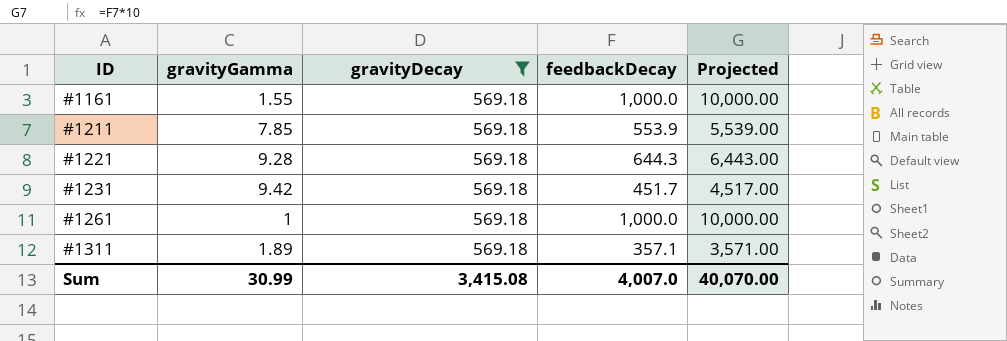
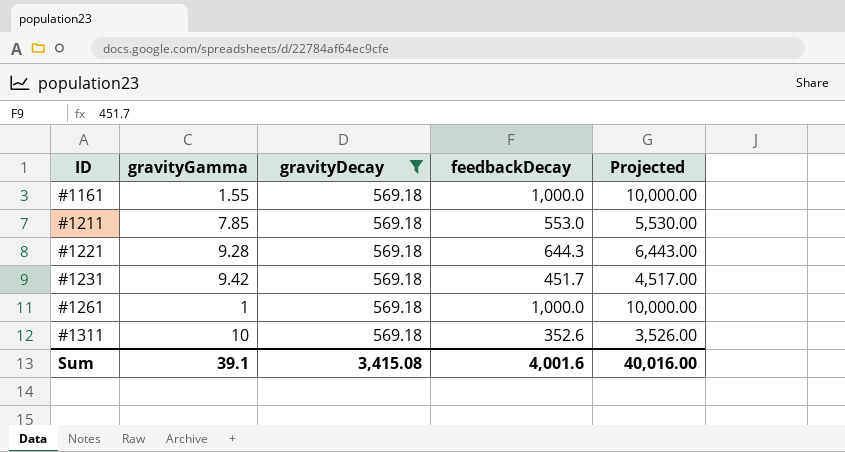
#1211 | feedbackDecay: 553.9 -> 553.0
#1211 | Projected: 5,539.00 -> 5,530.00
#1311 | gravityGamma: 1.89 -> 10
#1311 | feedbackDecay: 357.1 -> 352.6
#1311 | Projected: 3,571.00 -> 3,526.00
Sum | gravityGamma: 30.99 -> 39.1
Sum | feedbackDecay: 4,007.0 -> 4,001.6
Sum | Projected: 40,070.00 -> 40,016.00

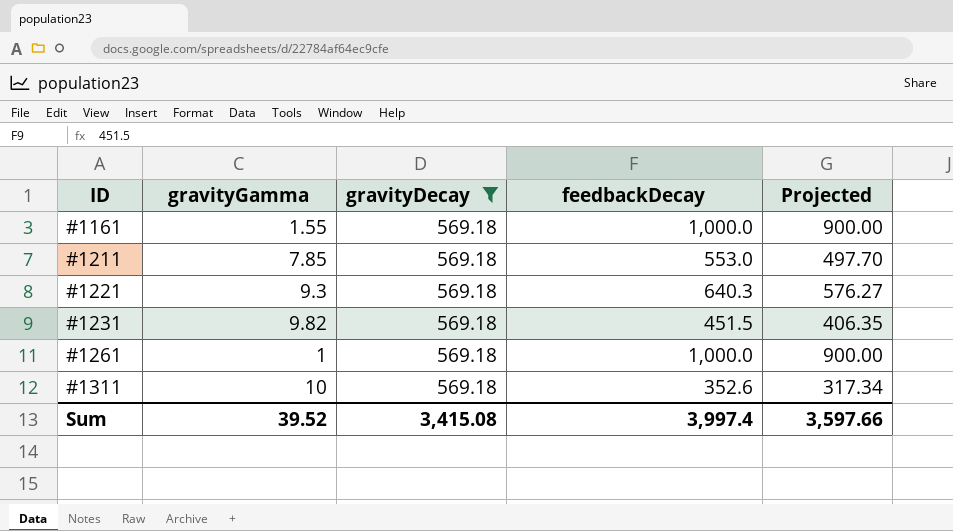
column Projected | formula: [feedbackDecay] * 10 -> [feedbackDecay] * 0.9
#1221 | gravityGamma: 9.28 -> 9.3
#1221 | feedbackDecay: 644.3 -> 640.3
#1231 | gravityGamma: 9.42 -> 9.82
#1231 | feedbackDecay: 451.7 -> 451.5
Sum | gravityGamma: 39.1 -> 39.52
Sum | feedbackDecay: 4,001.6 -> 3,997.4
Sum | Projected: 40,016.00 -> 3,597.66

